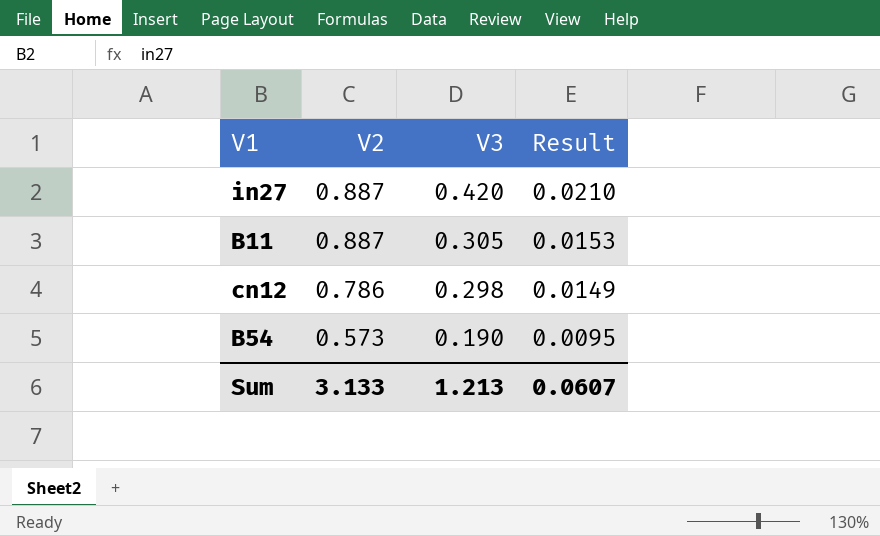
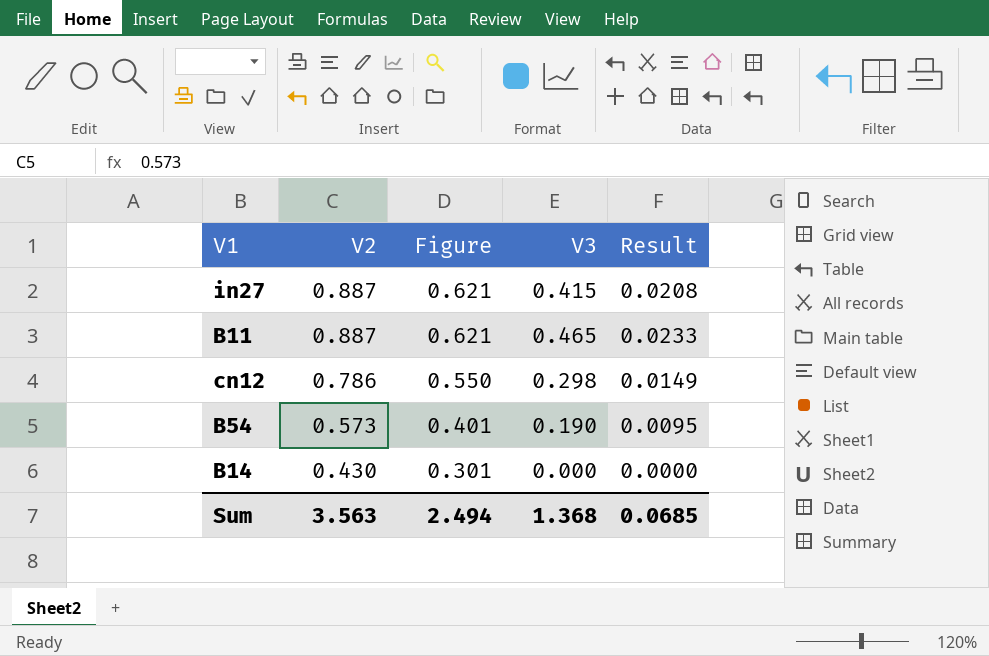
column Figure | formula: none -> [V2] * 0.7
in27 | V3: 0.420 -> 0.415
in27 | Result: 0.0210 -> 0.0208
B11 | V3: 0.305 -> 0.465
B11 | Result: 0.0153 -> 0.0233
row B14: none -> 0.430 | 0.301 | 0.000 | 0.0000
Sum | V2: 3.133 -> 3.563
Sum | V3: 1.213 -> 1.368
Sum | Result: 0.0607 -> 0.0685

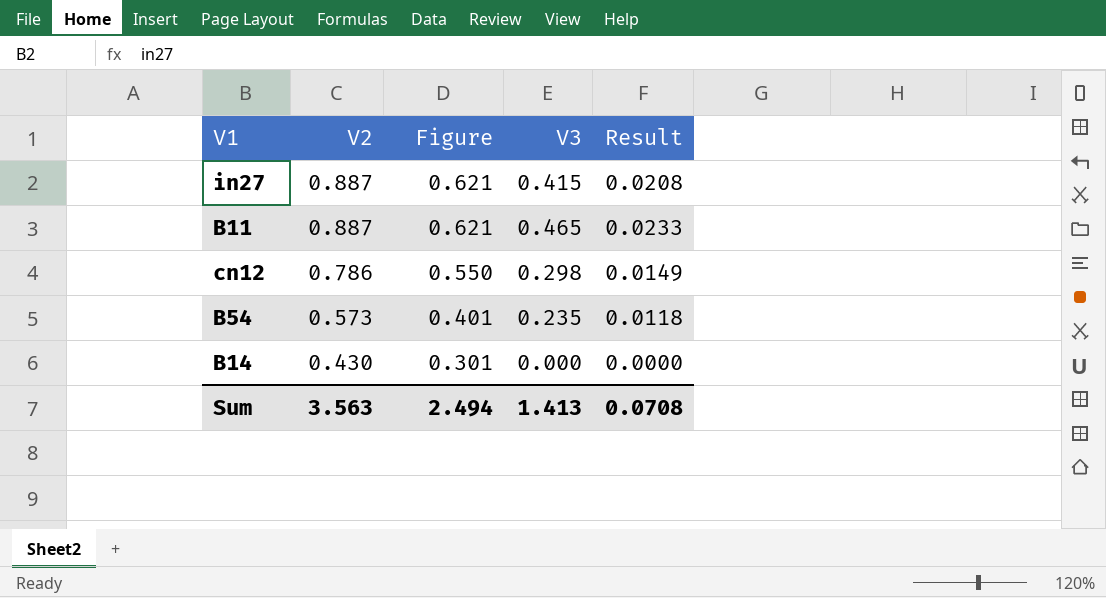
B54 | V3: 0.190 -> 0.235
B54 | Result: 0.0095 -> 0.0118
Sum | V3: 1.368 -> 1.413
Sum | Result: 0.0685 -> 0.0708

